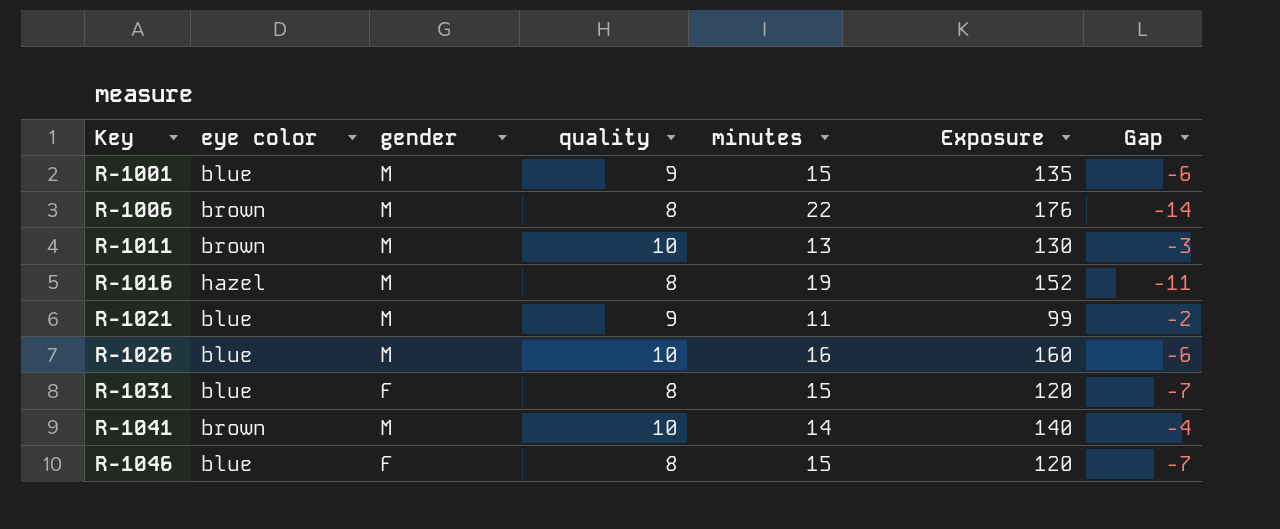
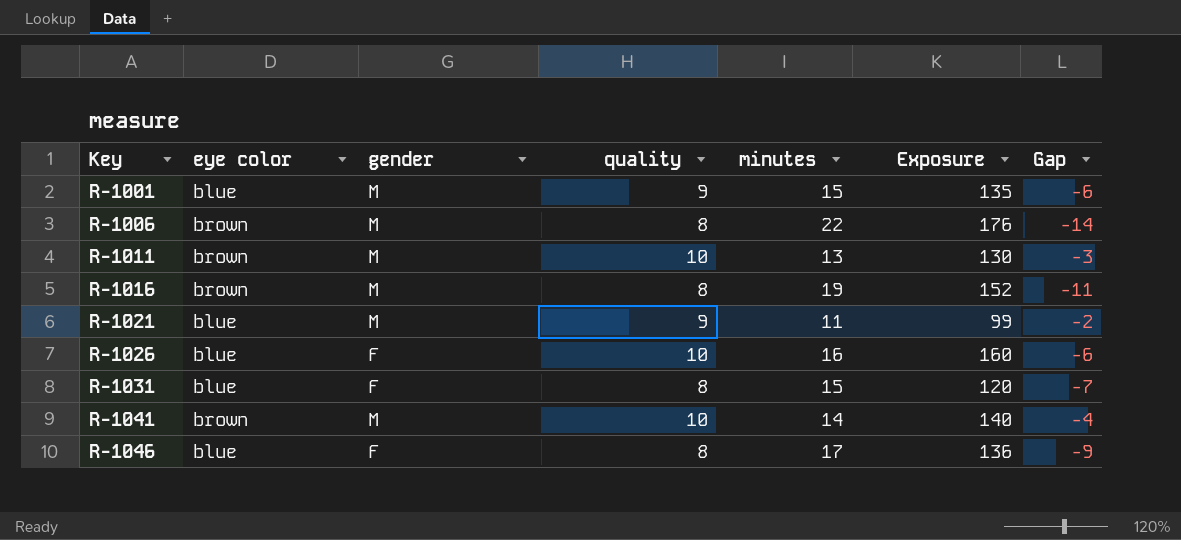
R-1016 | eye color: hazel -> brown
R-1026 | gender: M -> F
R-1046 | minutes: 15 -> 17
R-1046 | Exposure: 120 -> 136
R-1046 | Gap: -7 -> -9

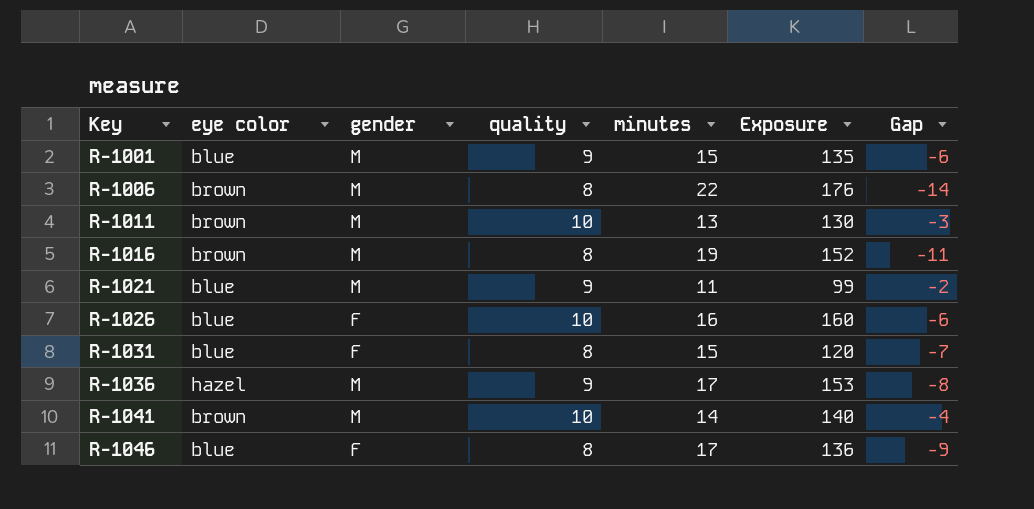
row R-1036: none -> hazel | M | 9 | 17 | 153 | -8

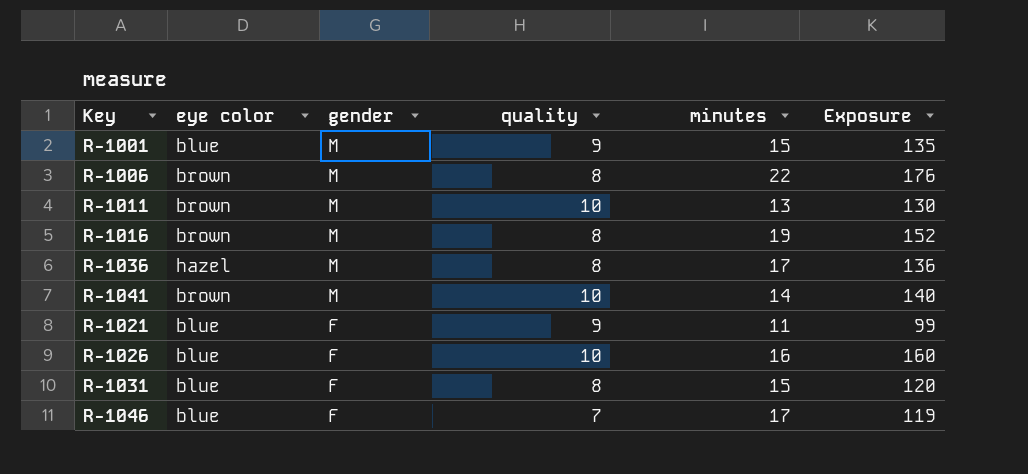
row order: Key ascending -> gender descending
column Gap | formula: [quality] - [minutes] -> none
R-1036 | quality: 9 -> 8
R-1036 | Exposure: 153 -> 136
R-1021 | gender: M -> F
R-1046 | quality: 8 -> 7
R-1046 | Exposure: 136 -> 119

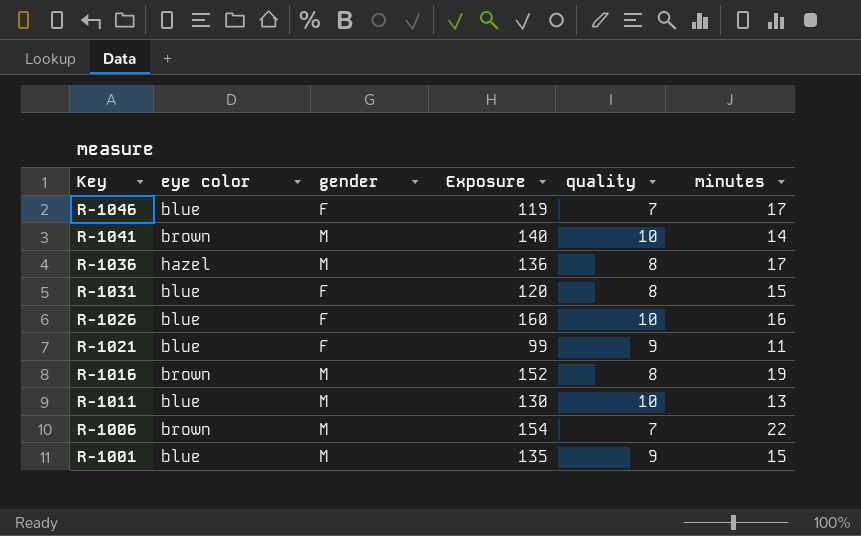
row order: gender descending -> Key descending
column Exposure | position: 6 -> 4
R-1011 | eye color: brown -> blue
R-1006 | Exposure: 176 -> 154
R-1006 | quality: 8 -> 7

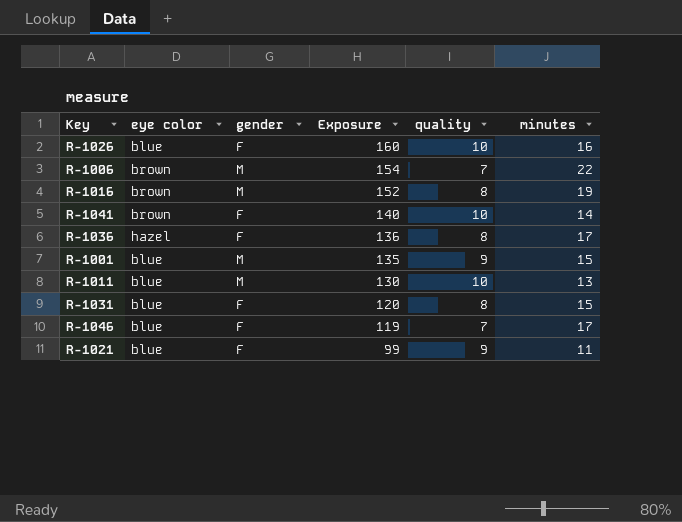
row order: Key descending -> Exposure descending
R-1041 | gender: M -> F
R-1036 | gender: M -> F

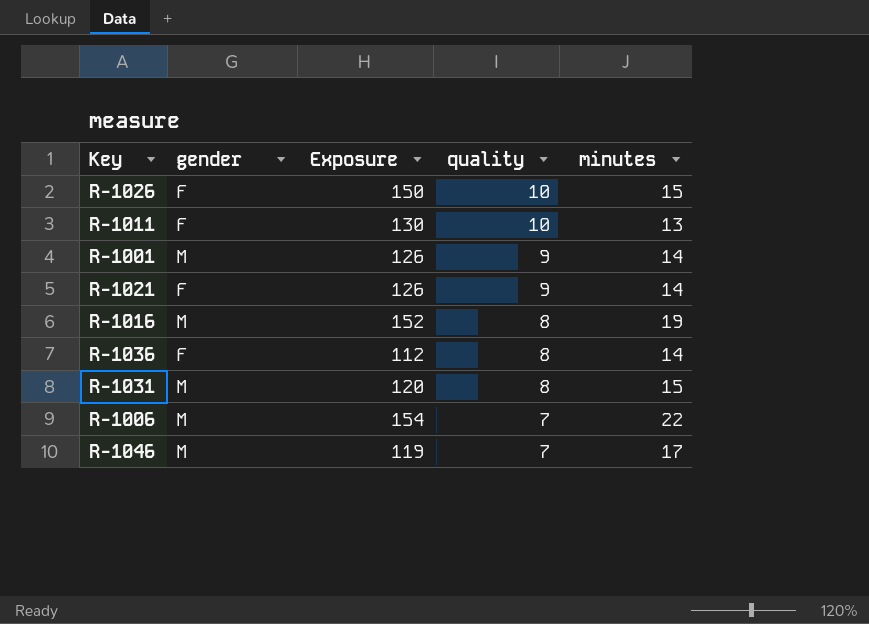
row order: Exposure descending -> quality descending
column eye color | position: 2 -> none
row R-1041: brown | F | 140 | 10 | 14 -> none
R-1026 | Exposure: 160 -> 150
R-1026 | minutes: 16 -> 15
R-1011 | gender: M -> F
R-1001 | Exposure: 135 -> 126
R-1001 | minutes: 15 -> 14
R-1021 | Exposure: 99 -> 126
R-1021 | minutes: 11 -> 14
R-1036 | Exposure: 136 -> 112
R-1036 | minutes: 17 -> 14
R-1031 | gender: F -> M
R-1046 | gender: F -> M

